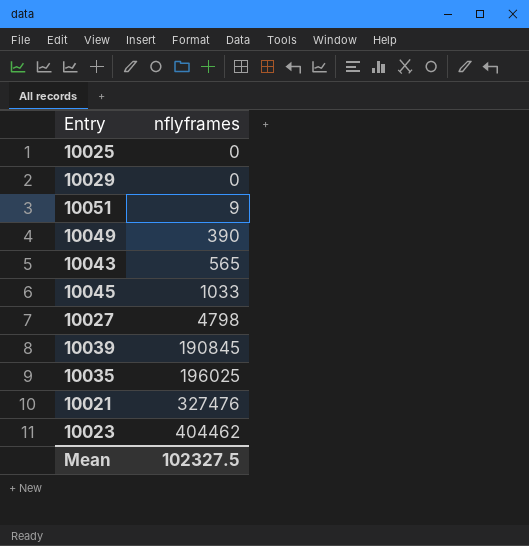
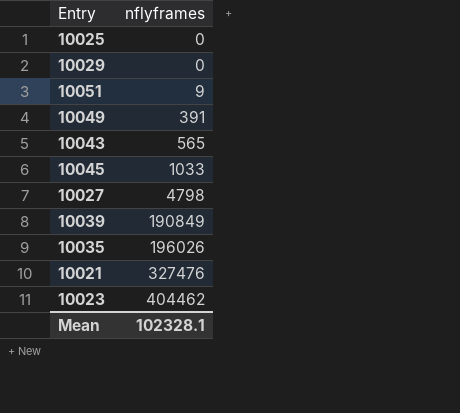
10049 | nflyframes: 390 -> 391
10039 | nflyframes: 190845 -> 190849
10035 | nflyframes: 196025 -> 196026
Mean | nflyframes: 102327.5 -> 102328.1

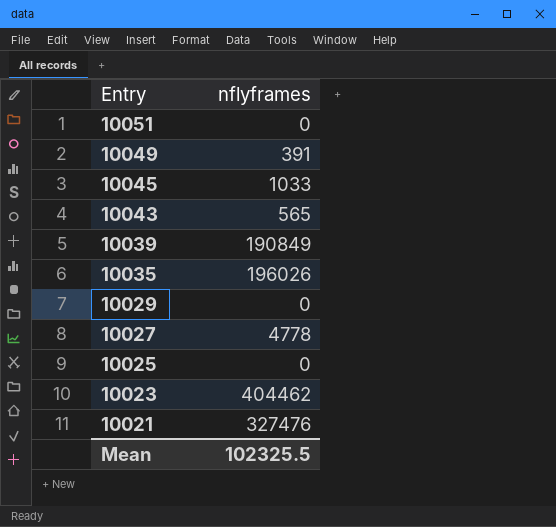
row order: nflyframes ascending -> Entry descending
10051 | nflyframes: 9 -> 0
10027 | nflyframes: 4798 -> 4778
Mean | nflyframes: 102328.1 -> 102325.5

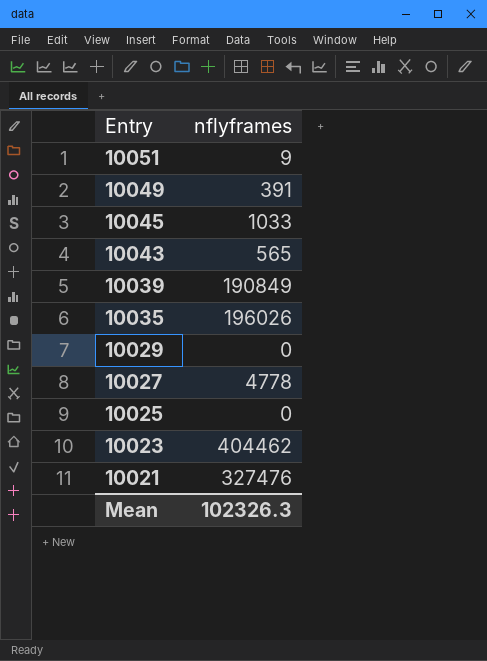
10051 | nflyframes: 0 -> 9
Mean | nflyframes: 102325.5 -> 102326.3

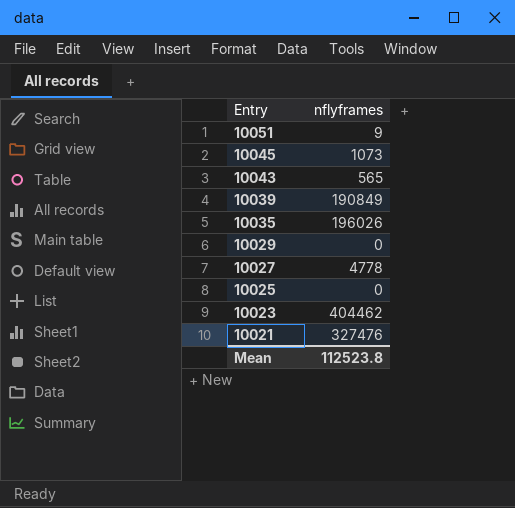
row 10049: 391 -> none
10045 | nflyframes: 1033 -> 1073
Mean | nflyframes: 102326.3 -> 112523.8

